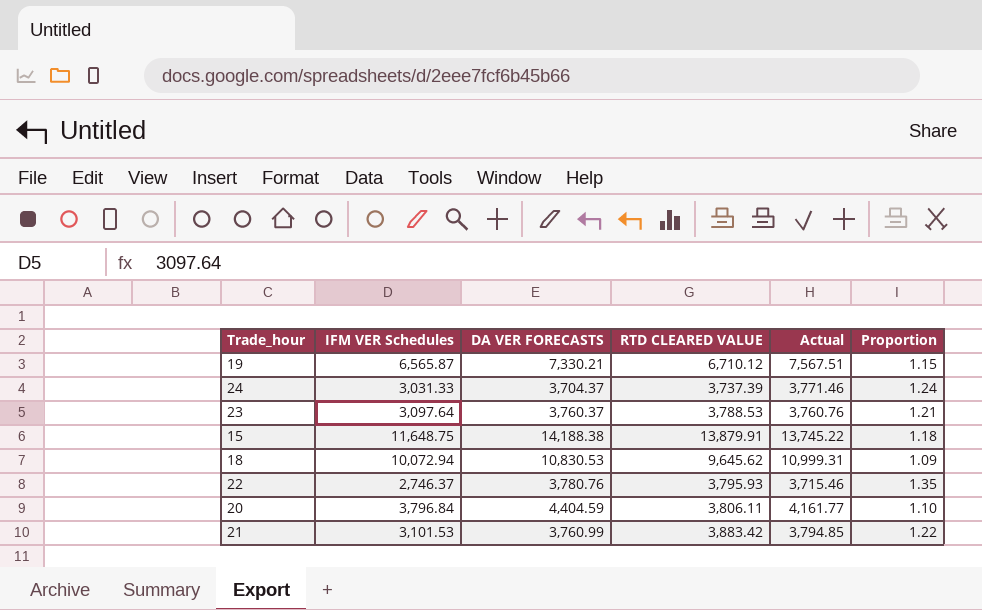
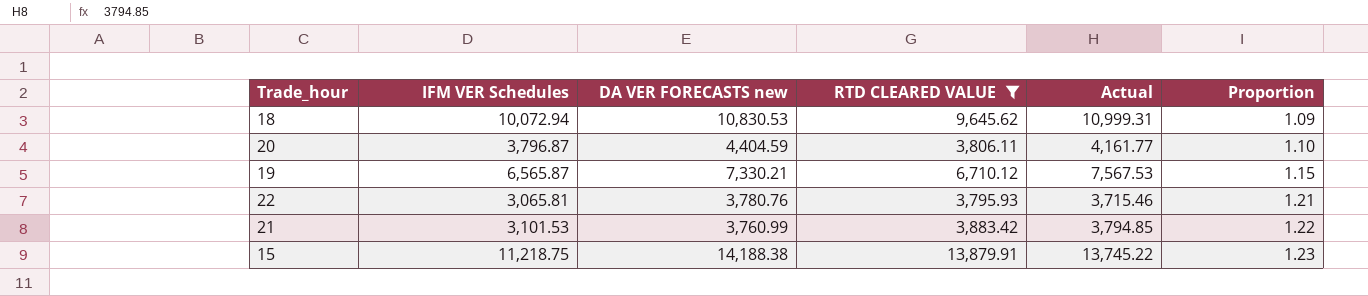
filter: none -> RTD CLEARED VALUE >= 3,795.93
row order: none -> Proportion ascending
column name: DA VER FORECASTS -> DA VER FORECASTS new
20 | IFM VER Schedules: 3,796.84 -> 3,796.87
19 | Actual: 7,567.51 -> 7,567.53
22 | IFM VER Schedules: 2,746.37 -> 3,065.81
22 | Proportion: 1.35 -> 1.21
15 | IFM VER Schedules: 11,648.75 -> 11,218.75
15 | Proportion: 1.18 -> 1.23

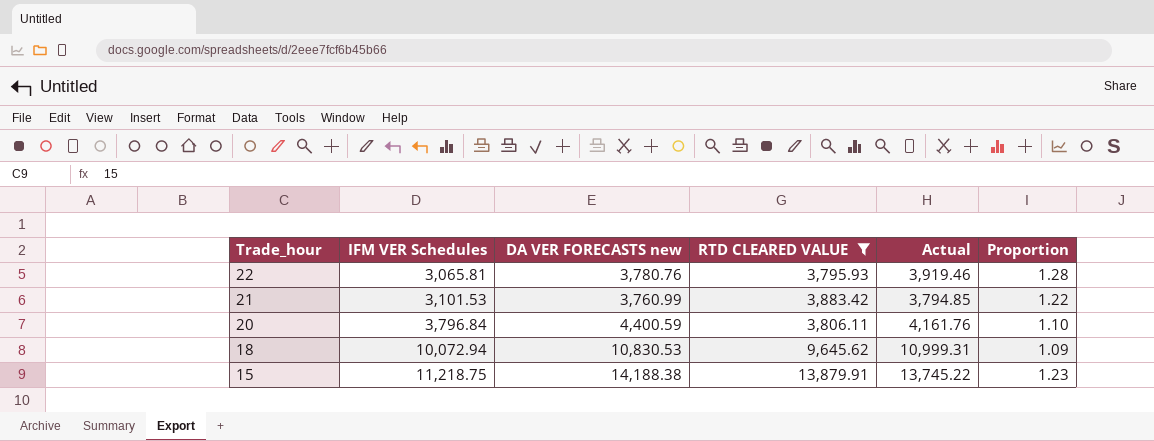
row order: Proportion ascending -> Trade_hour descending
row 19: 6,565.87 | 7,330.21 | 6,710.12 | 7,567.53 | 1.15 -> none
22 | Actual: 3,715.46 -> 3,919.46
22 | Proportion: 1.21 -> 1.28
20 | IFM VER Schedules: 3,796.87 -> 3,796.84
20 | DA VER FORECASTS new: 4,404.59 -> 4,400.59
20 | Actual: 4,161.77 -> 4,161.76

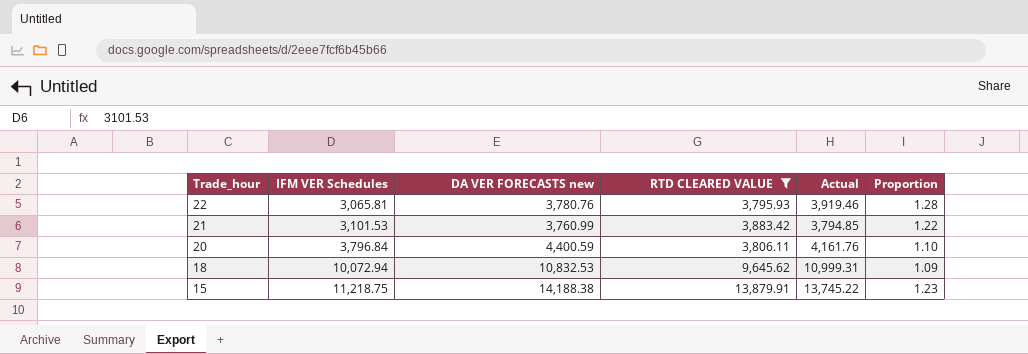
18 | DA VER FORECASTS new: 10,830.53 -> 10,832.53

